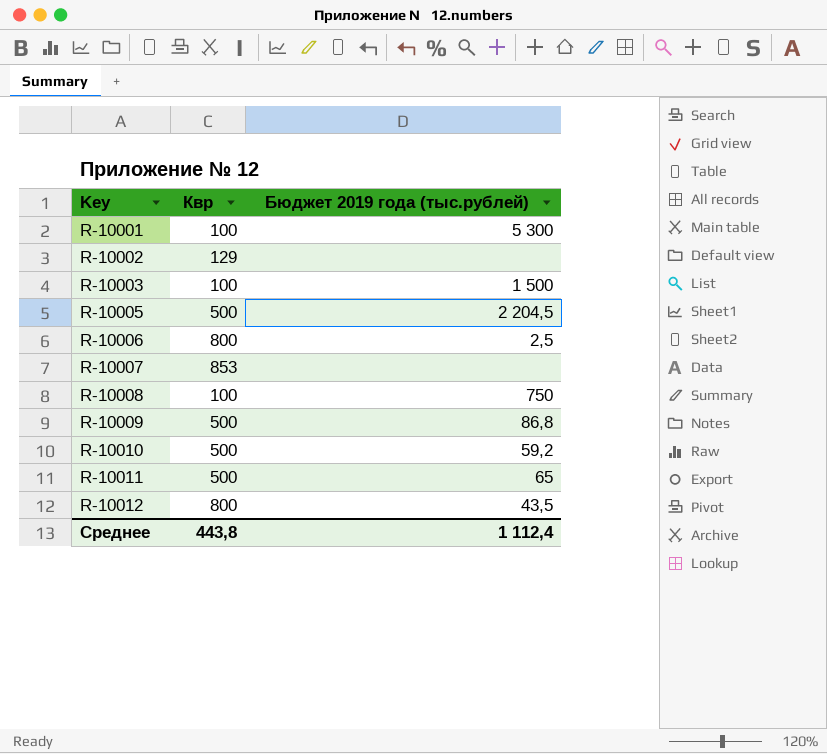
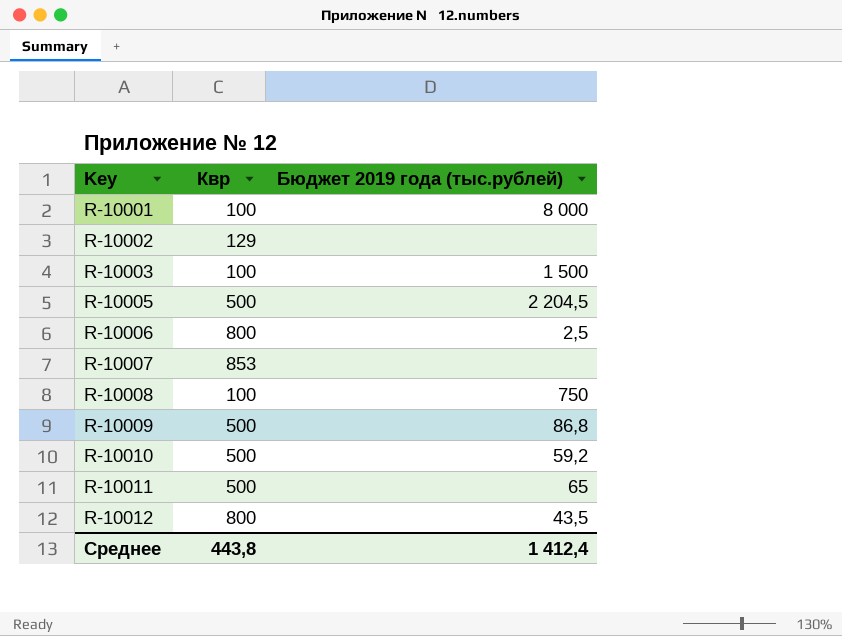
R-10001 | Бюджет 2019 года (тыс.рублей): 5 300 -> 8 000
Среднее | Бюджет 2019 года (тыс.рублей): 1 112,4 -> 1 412,4

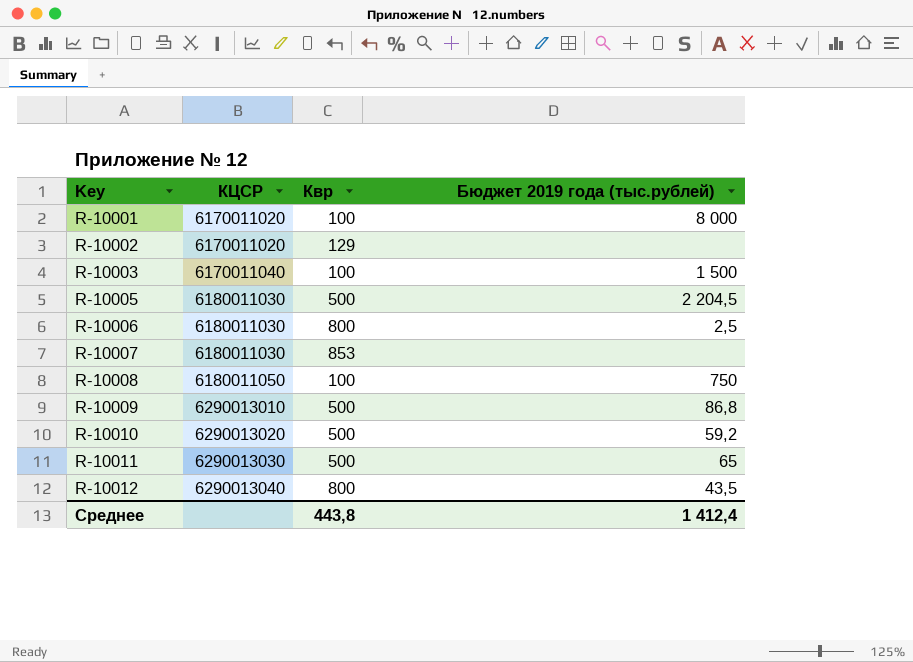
column КЦСР | position: none -> 2

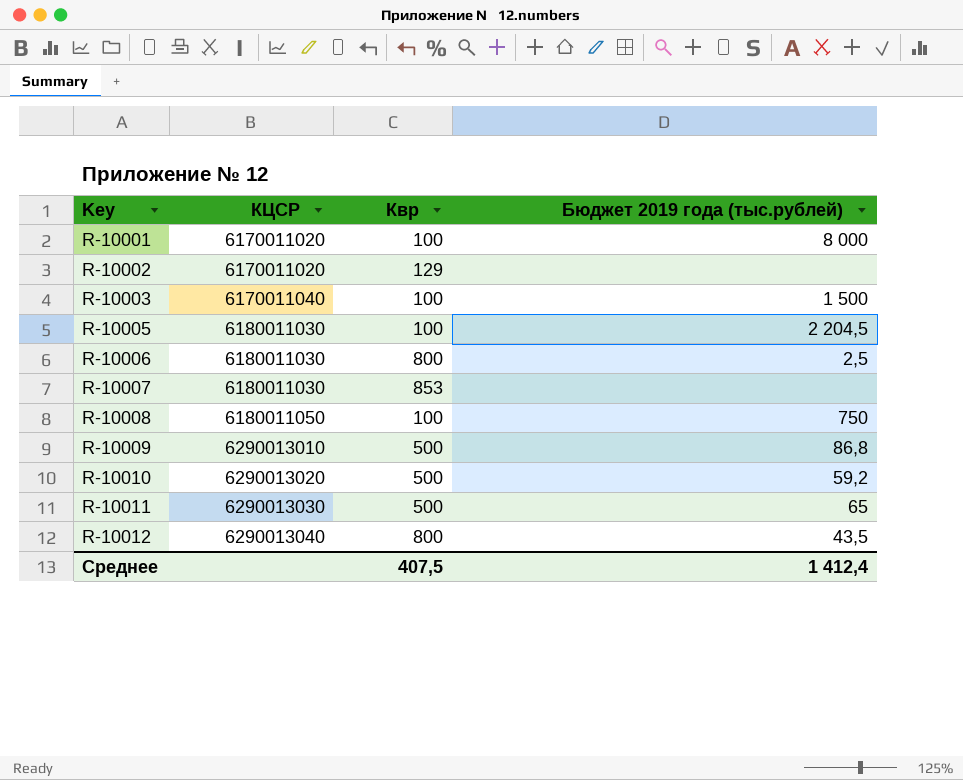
R-10005 | Квр: 500 -> 100
Среднее | Квр: 443,8 -> 407,5

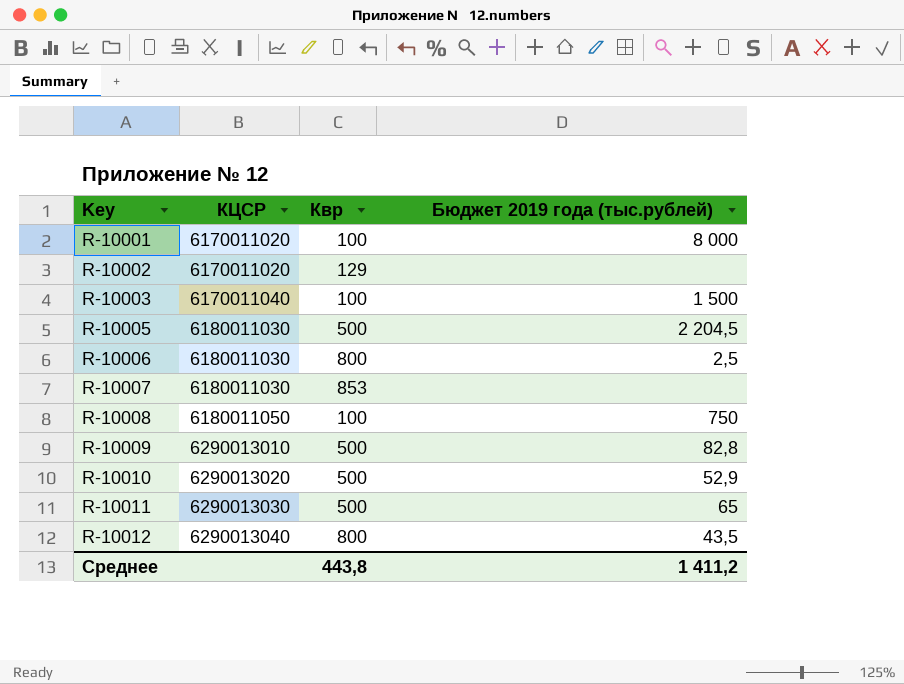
R-10005 | Квр: 100 -> 500
R-10009 | Бюджет 2019 года (тыс.рублей): 86,8 -> 82,8
R-10010 | Бюджет 2019 года (тыс.рублей): 59,2 -> 52,9
Среднее | Квр: 407,5 -> 443,8
Среднее | Бюджет 2019 года (тыс.рублей): 1 412,4 -> 1 411,2

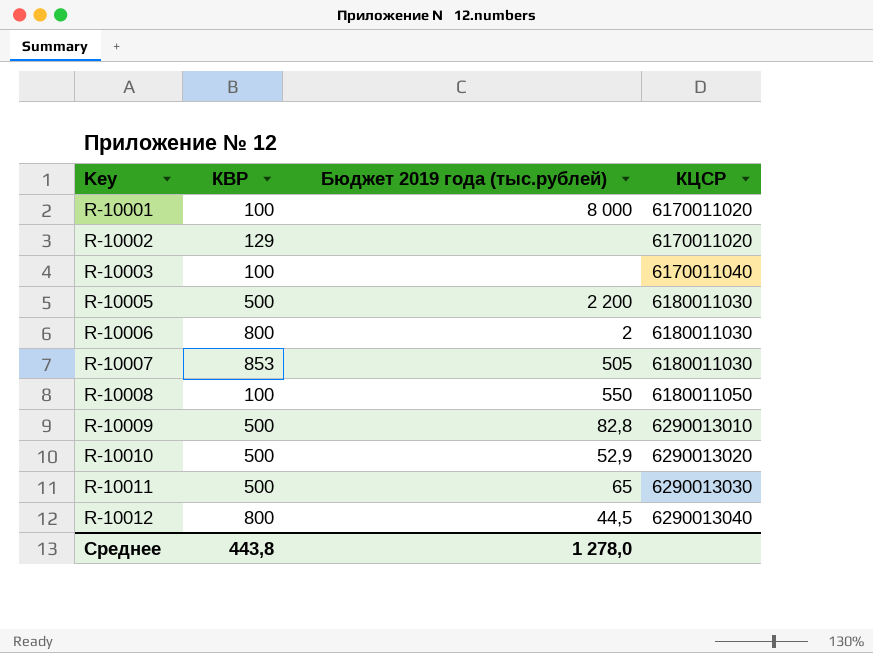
column name: Квр -> КВР
column КЦСР | position: 2 -> 4
R-10003 | Бюджет 2019 года (тыс.рублей): 1 500 -> none
R-10005 | Бюджет 2019 года (тыс.рублей): 2 204,5 -> 2 200
R-10006 | Бюджет 2019 года (тыс.рублей): 2,5 -> 2
R-10007 | Бюджет 2019 года (тыс.рублей): none -> 505
R-10008 | Бюджет 2019 года (тыс.рублей): 750 -> 550
R-10012 | Бюджет 2019 года (тыс.рублей): 43,5 -> 44,5
Среднее | Бюджет 2019 года (тыс.рублей): 1 411,2 -> 1 278,0

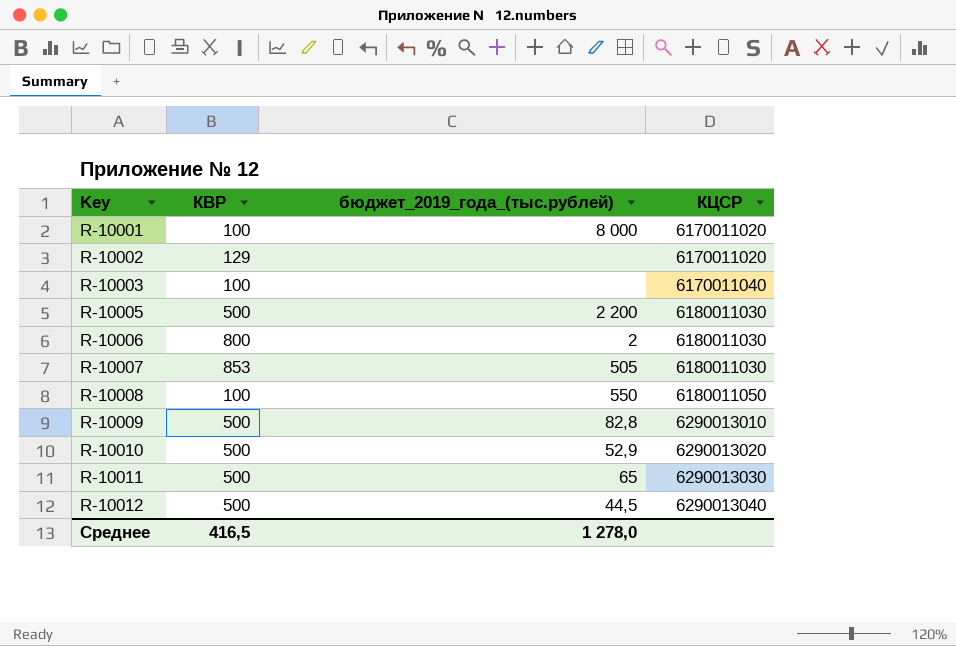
column name: Бюджет 2019 года (тыс.рублей) -> бюджет_2019_года_(тыс.рублей)
R-10012 | КВР: 800 -> 500
Среднее | КВР: 443,8 -> 416,5

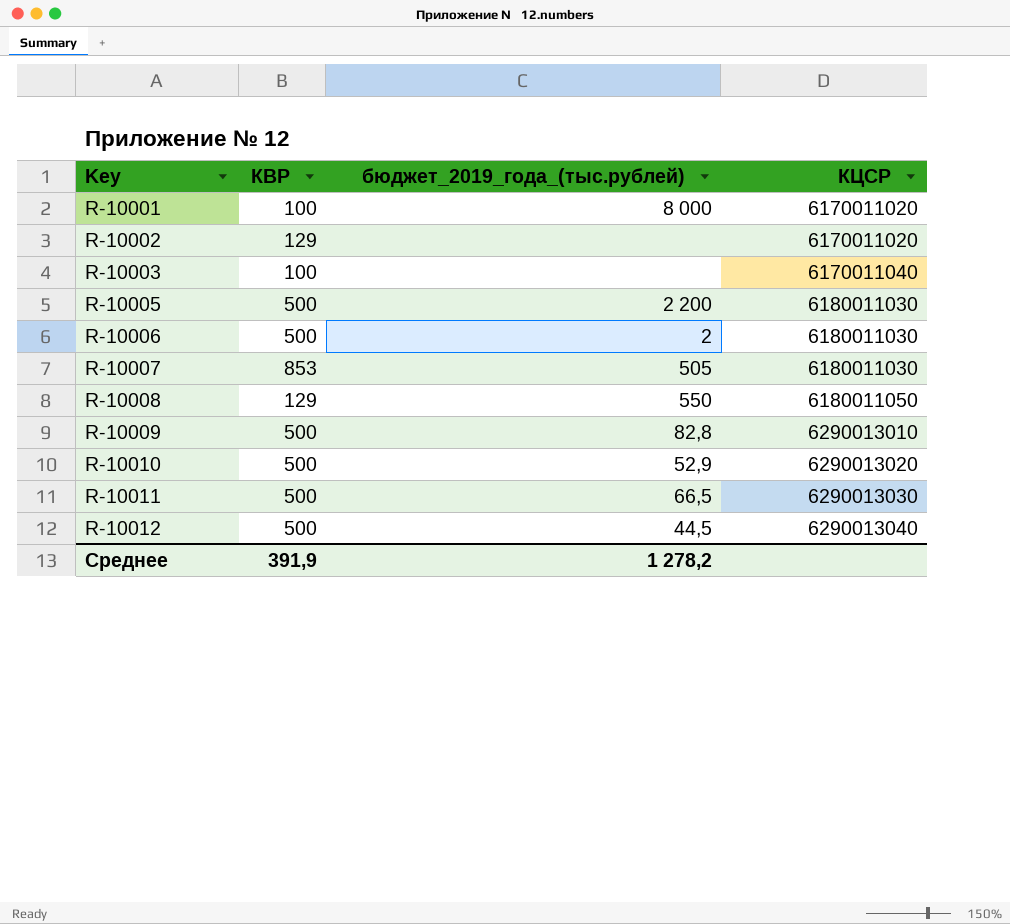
R-10006 | КВР: 800 -> 500
R-10008 | КВР: 100 -> 129
R-10011 | бюджет_2019_года_(тыс.рублей): 65 -> 66,5
Среднее | КВР: 416,5 -> 391,9
Среднее | бюджет_2019_года_(тыс.рублей): 1 278,0 -> 1 278,2

